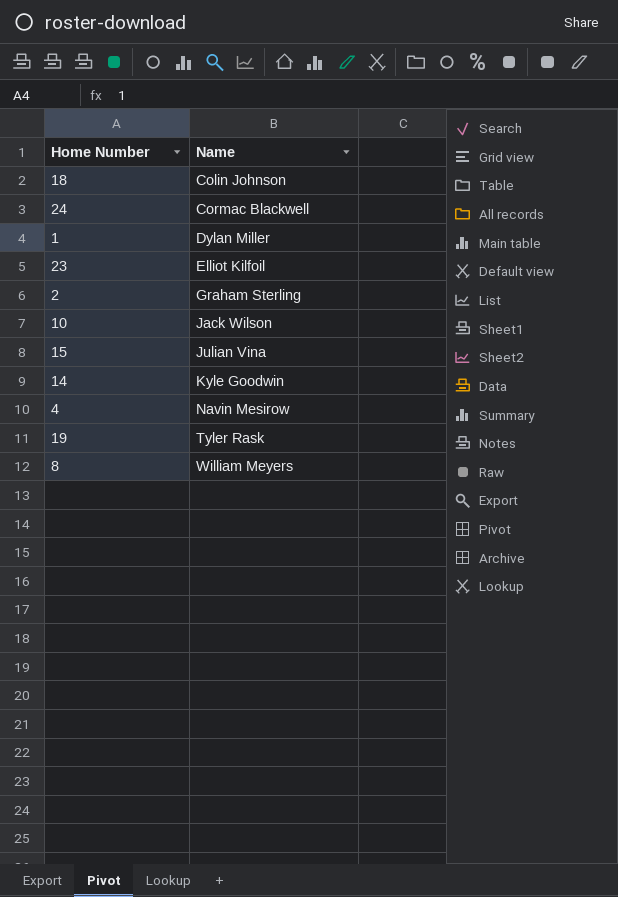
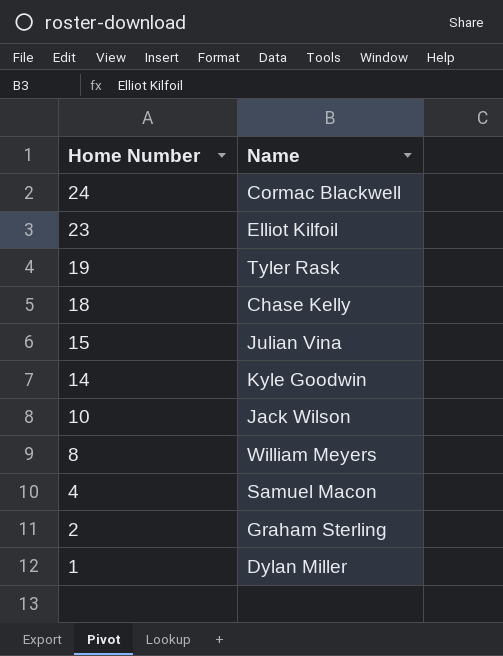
row order: Name ascending -> Home Number descending
18 | Name: Colin Johnson -> Chase Kelly
4 | Name: Navin Mesirow -> Samuel Macon

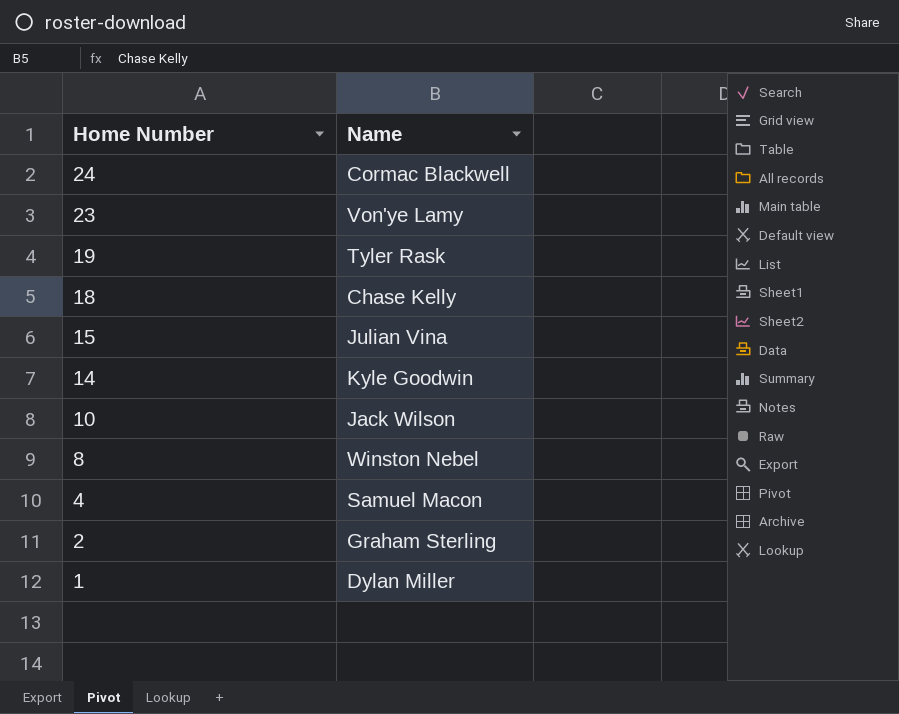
23 | Name: Elliot Kilfoil -> Von'ye Lamy
8 | Name: William Meyers -> Winston Nebel

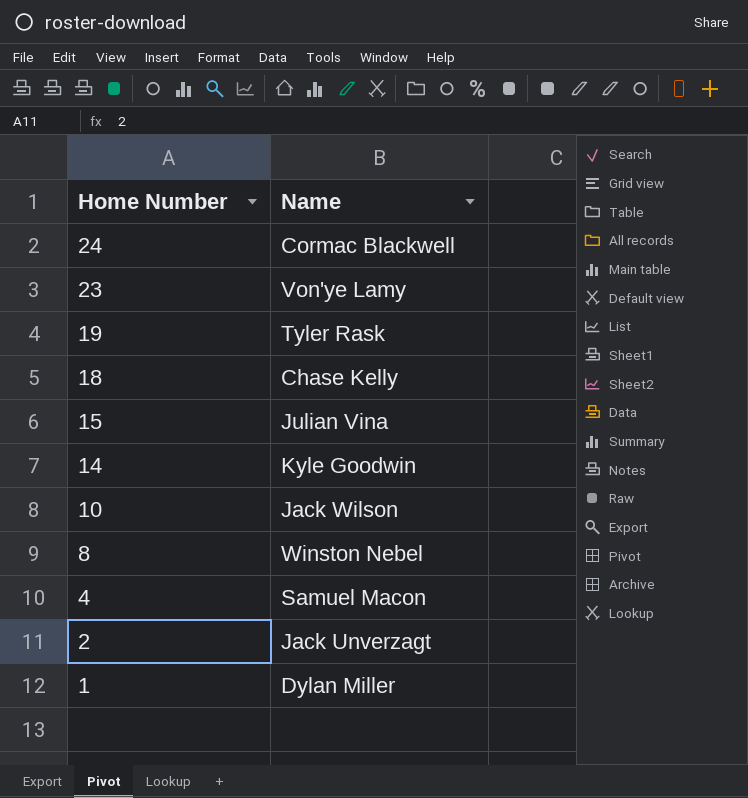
2 | Name: Graham Sterling -> Jack Unverzagt

